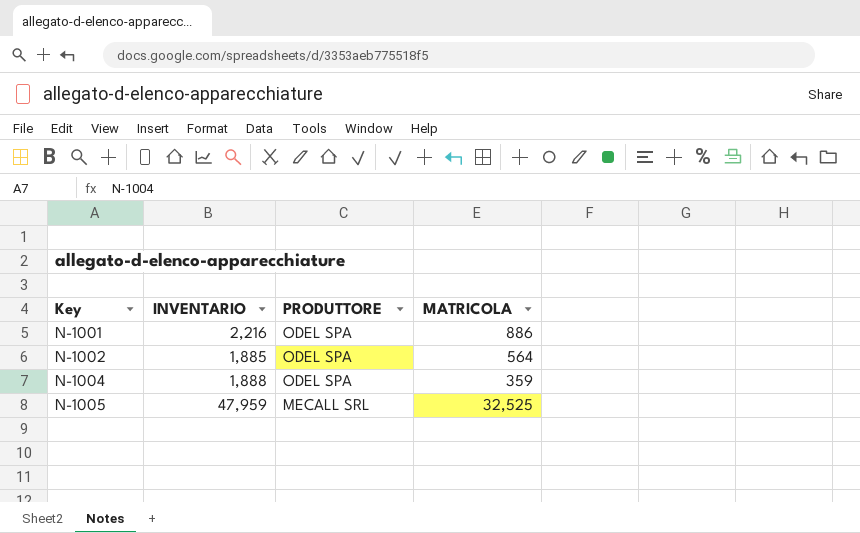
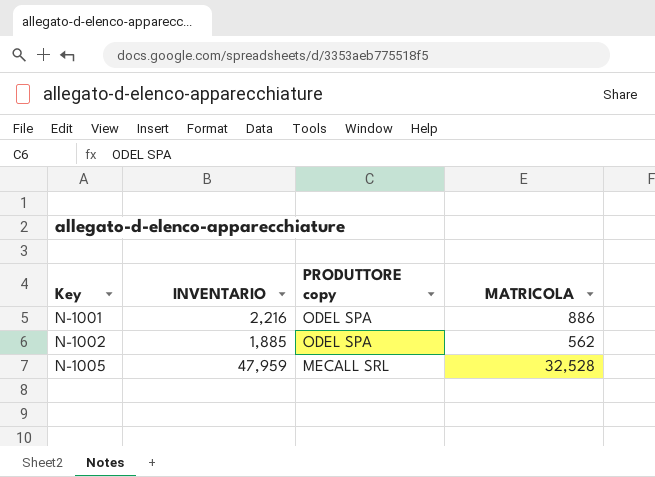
column name: PRODUTTORE -> PRODUTTORE copy
row N-1004: 1,888 | ODEL SPA | 359 -> none
N-1002 | MATRICOLA: 564 -> 562
N-1005 | MATRICOLA: 32,525 -> 32,528

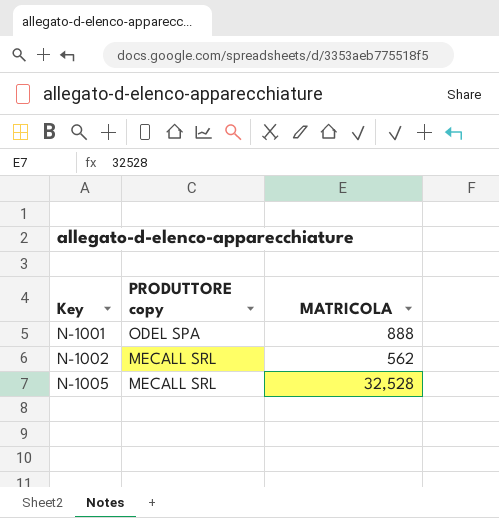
column INVENTARIO | position: 2 -> none
N-1001 | MATRICOLA: 886 -> 888
N-1002 | PRODUTTORE copy: ODEL SPA -> MECALL SRL

